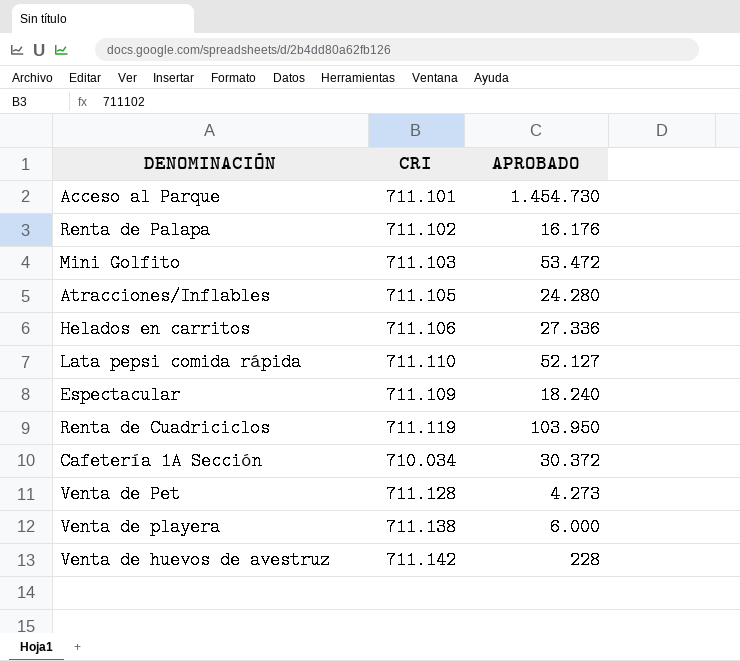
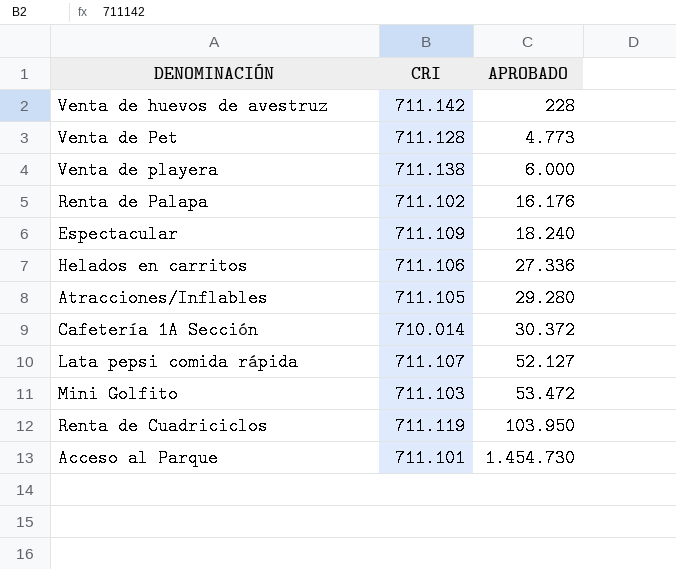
row order: none -> APROBADO ascending
Venta de Pet | APROBADO: 4.273 -> 4.773
Atracciones/Inflables | APROBADO: 24.280 -> 29.280
Cafetería 1A Sección | CRI: 710.034 -> 710.014
Lata pepsi comida rápida | CRI: 711.110 -> 711.107

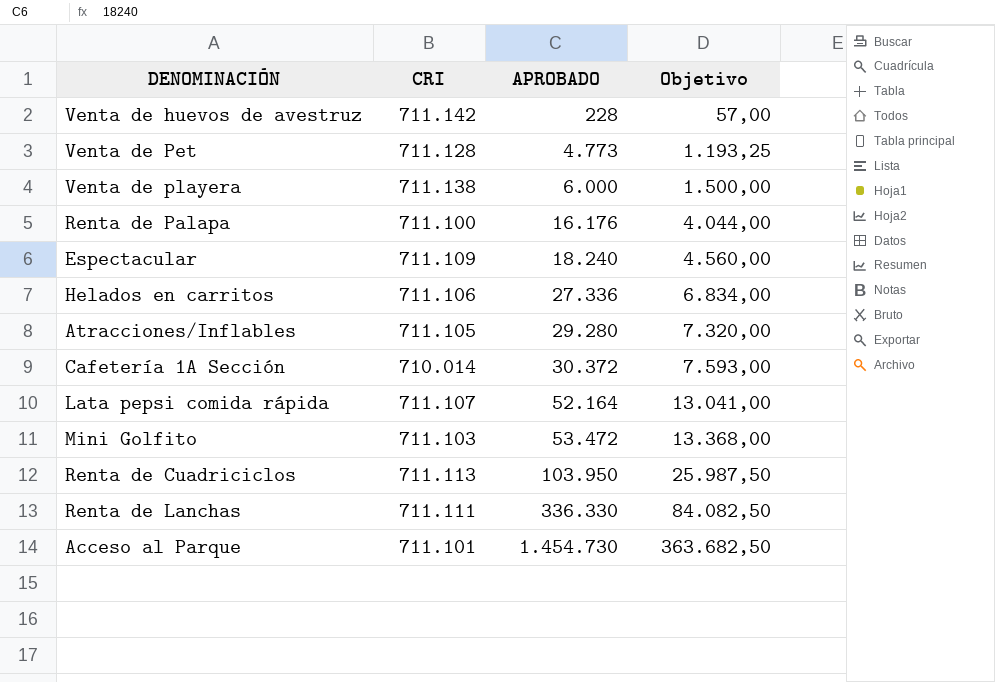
column Objetivo | formula: none -> [APROBADO] * 0,25
Renta de Palapa | CRI: 711.102 -> 711.100
Lata pepsi comida rápida | APROBADO: 52.127 -> 52.164
Renta de Cuadriciclos | CRI: 711.119 -> 711.113
row Renta de Lanchas: none -> 711.111 | 336.330 | 84.082,50

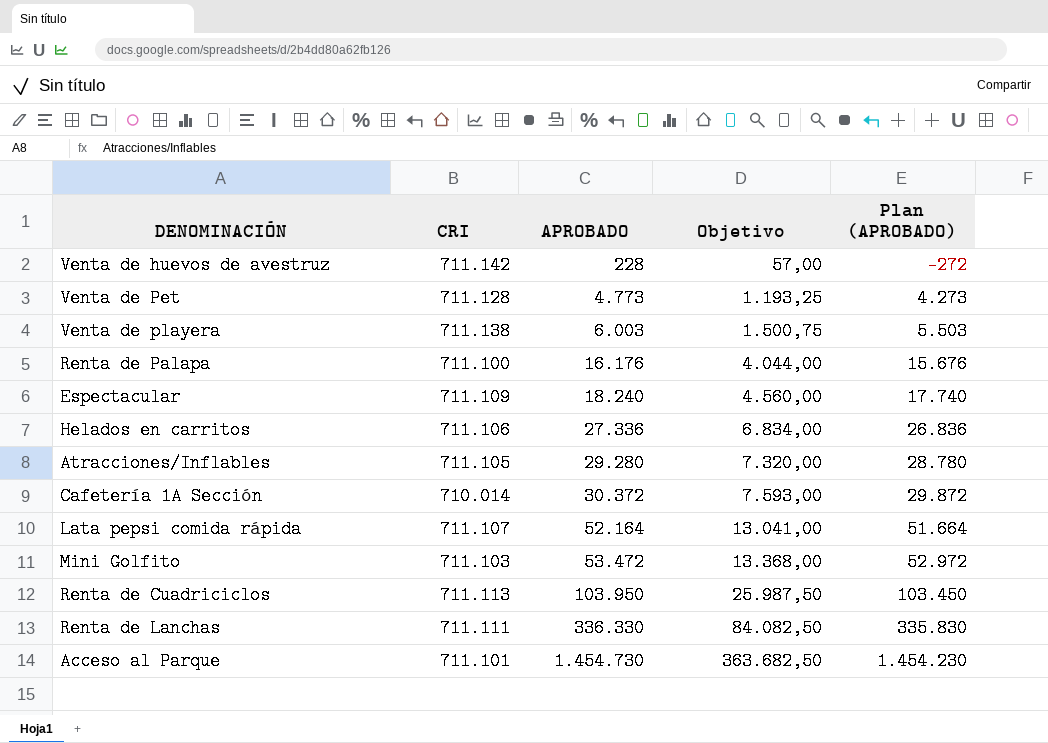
column Plan (APROBADO) | formula: none -> [APROBADO] - 500
Venta de playera | APROBADO: 6.000 -> 6.003
Venta de playera | Objetivo: 1.500,00 -> 1.500,75

